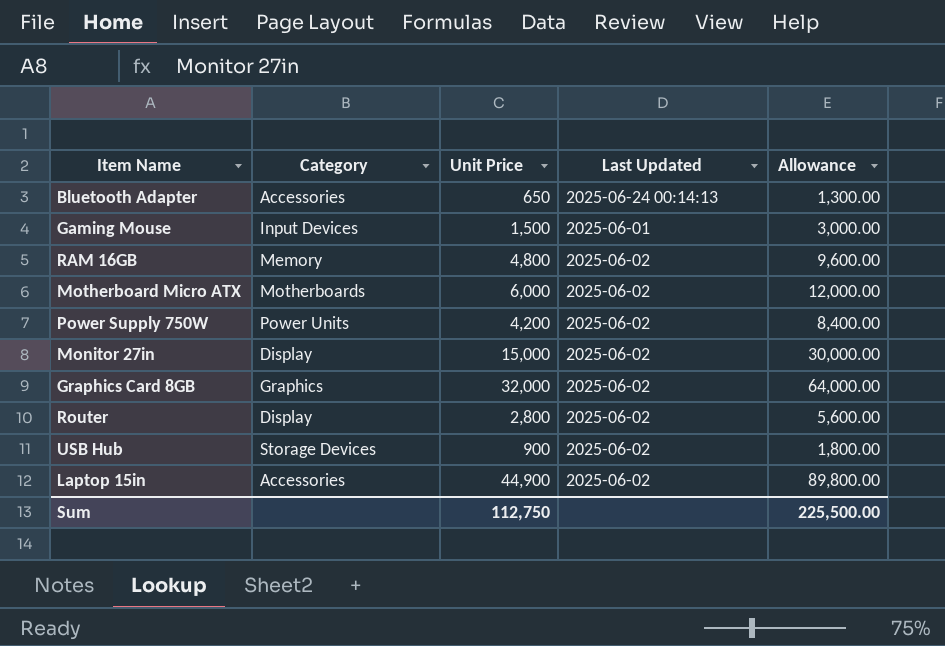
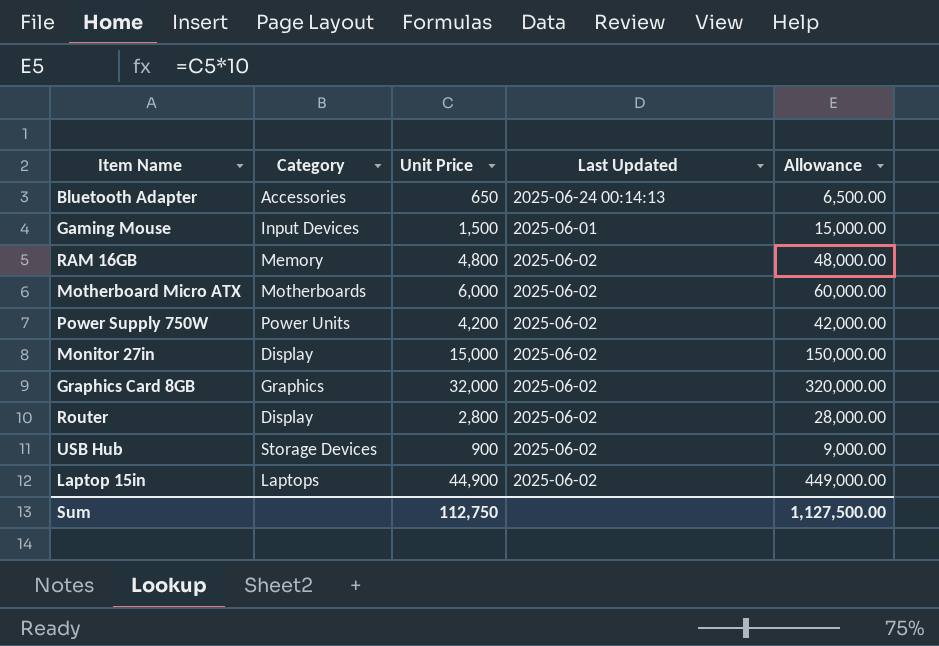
column Allowance | formula: [Unit Price] * 2 -> [Unit Price] * 10
Laptop 15in | Category: Accessories -> Laptops
Sum | Allowance: 225,500.00 -> 1,127,500.00

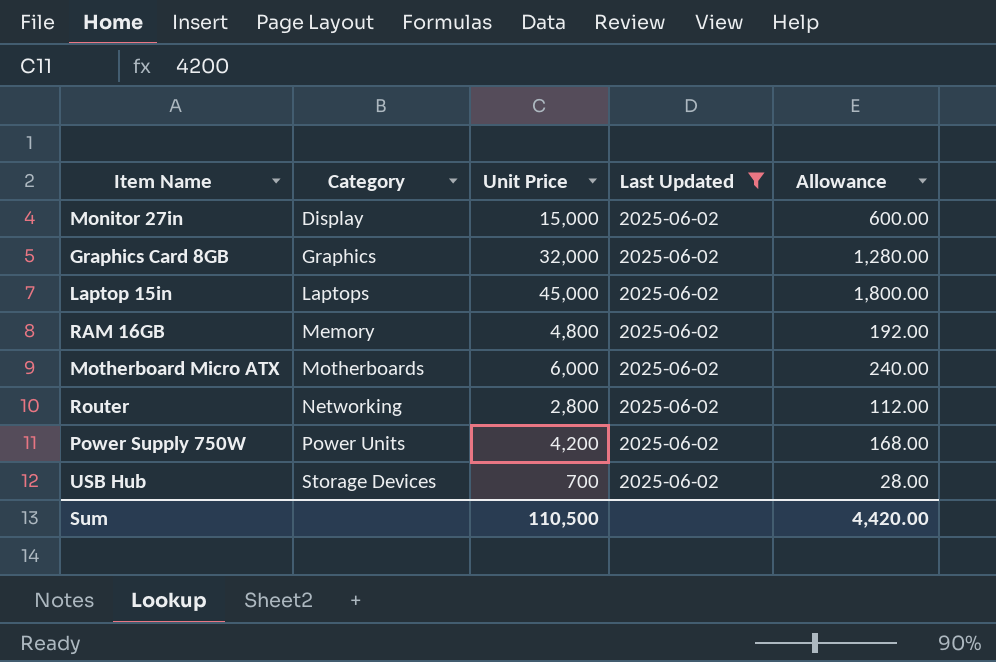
filter: none -> Last Updated = 2025-06-02
row order: none -> Category ascending
column Allowance | formula: [Unit Price] * 10 -> [Unit Price] * 0.04
Laptop 15in | Unit Price: 44,900 -> 45,000
Router | Category: Display -> Networking
USB Hub | Unit Price: 900 -> 700
Sum | Unit Price: 112,750 -> 110,500
Sum | Allowance: 1,127,500.00 -> 4,420.00

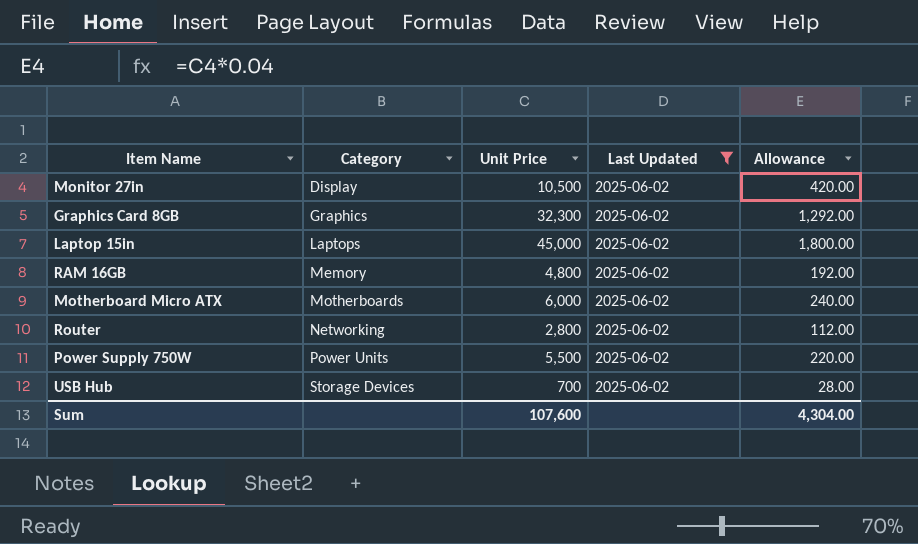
Monitor 27in | Unit Price: 15,000 -> 10,500
Monitor 27in | Allowance: 600.00 -> 420.00
Graphics Card 8GB | Unit Price: 32,000 -> 32,300
Graphics Card 8GB | Allowance: 1,280.00 -> 1,292.00
Power Supply 750W | Unit Price: 4,200 -> 5,500
Power Supply 750W | Allowance: 168.00 -> 220.00
Sum | Unit Price: 110,500 -> 107,600
Sum | Allowance: 4,420.00 -> 4,304.00

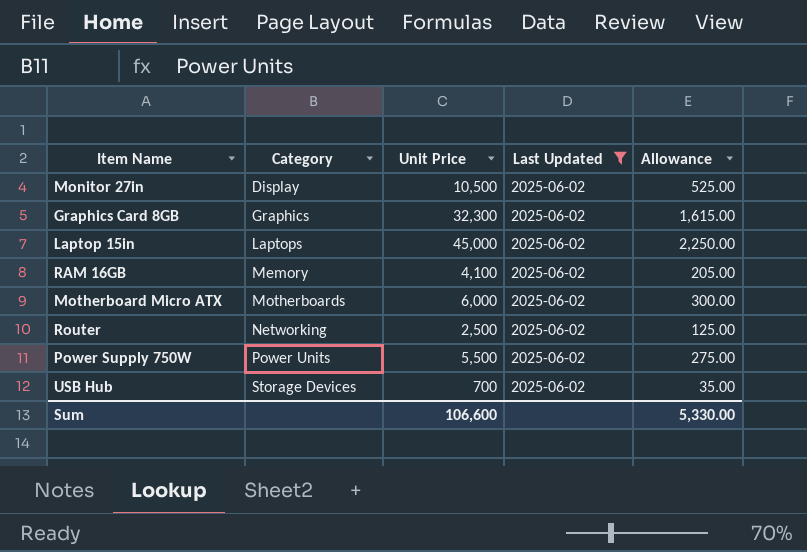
column Allowance | formula: [Unit Price] * 0.04 -> [Unit Price] * 0.05
RAM 16GB | Unit Price: 4,800 -> 4,100
Router | Unit Price: 2,800 -> 2,500
Sum | Unit Price: 107,600 -> 106,600
Sum | Allowance: 4,304.00 -> 5,330.00

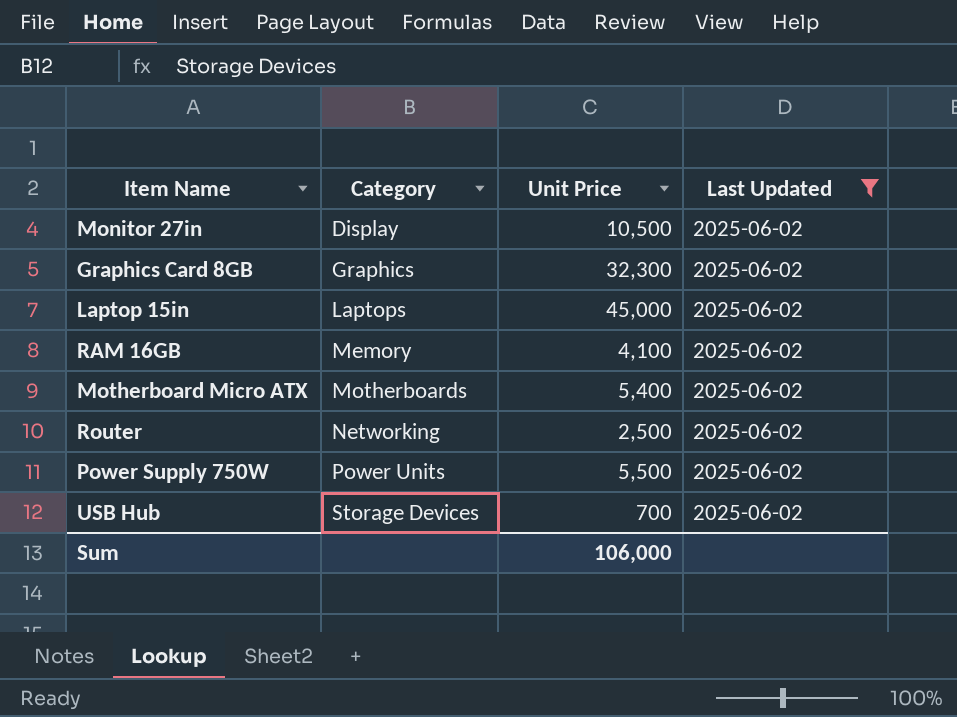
column Allowance | formula: [Unit Price] * 0.05 -> none
Motherboard Micro ATX | Unit Price: 6,000 -> 5,400
Sum | Unit Price: 106,600 -> 106,000

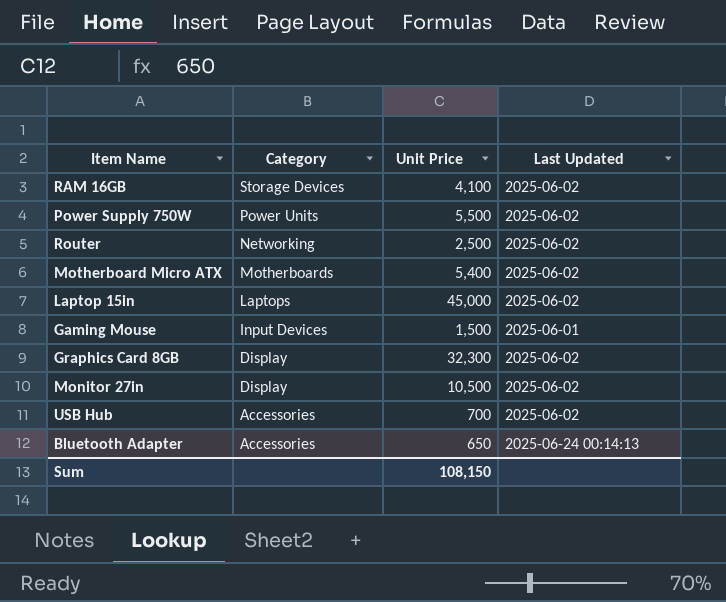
filter: Last Updated = 2025-06-02 -> none
row order: Category ascending -> Category descending
RAM 16GB | Category: Memory -> Storage Devices
Graphics Card 8GB | Category: Graphics -> Display
USB Hub | Category: Storage Devices -> Accessories
Sum | Unit Price: 106,000 -> 108,150

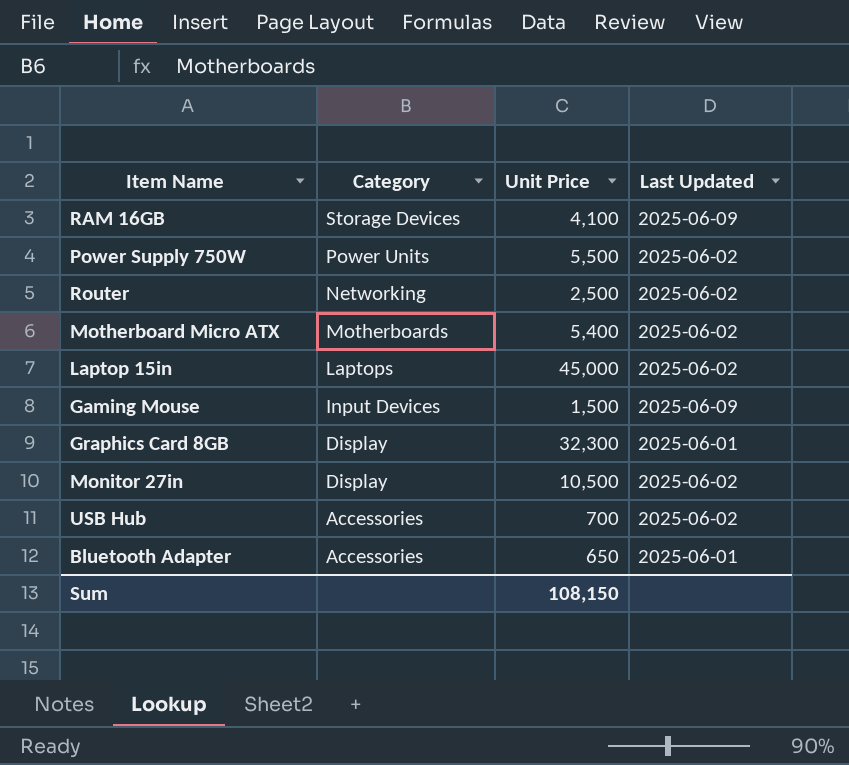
RAM 16GB | Last Updated: 2025-06-02 -> 2025-06-09
Gaming Mouse | Last Updated: 2025-06-01 -> 2025-06-09
Graphics Card 8GB | Last Updated: 2025-06-02 -> 2025-06-01
Bluetooth Adapter | Last Updated: 2025-06-24 00:14:13 -> 2025-06-01

